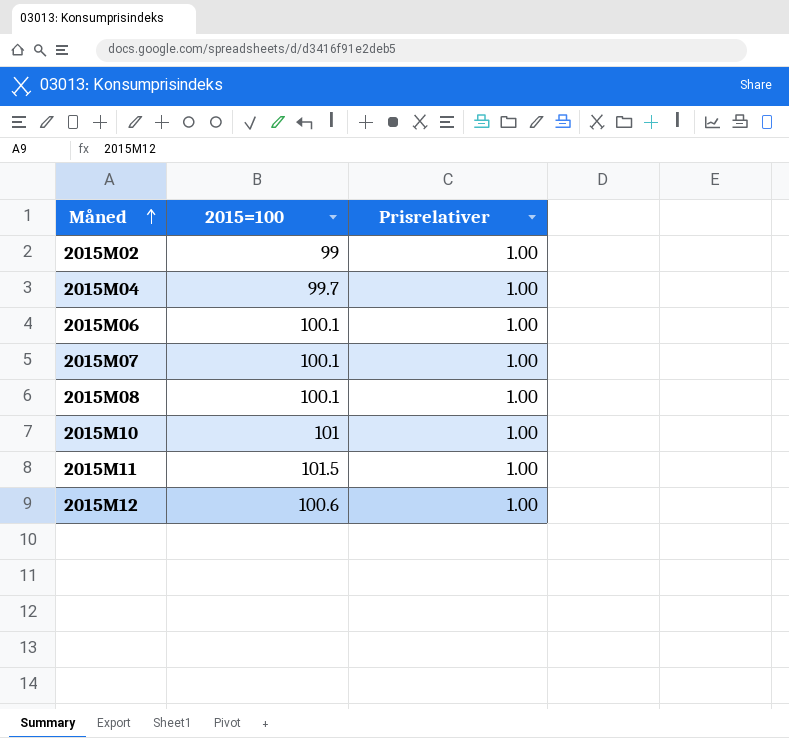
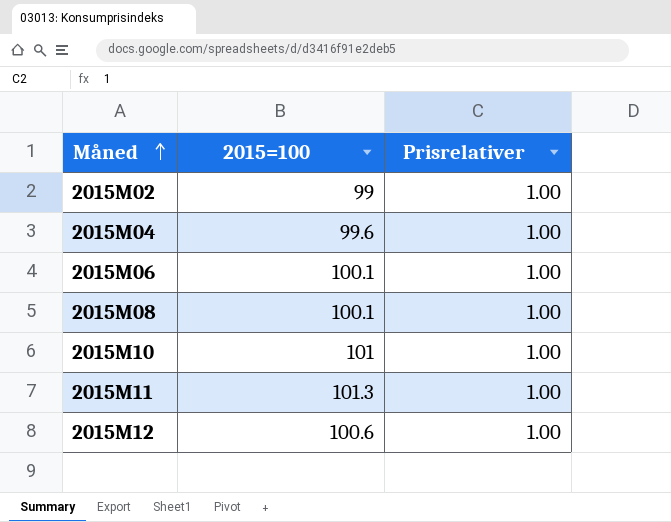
row 2015M07: 100.1 | 1.00 -> none
2015M04 | 2015=100: 99.7 -> 99.6
2015M11 | 2015=100: 101.5 -> 101.3

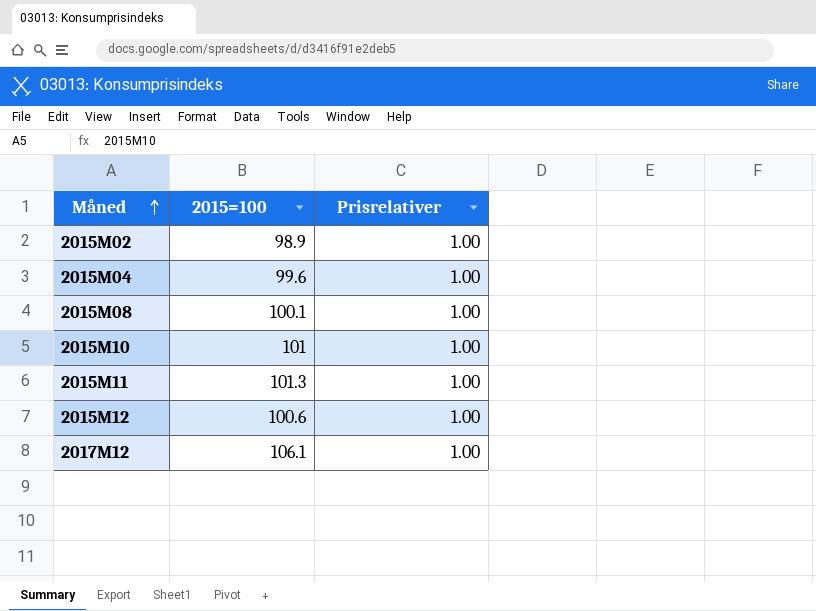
row 2015M06: 100.1 | 1.00 -> none
2015M02 | 2015=100: 99 -> 98.9
row 2017M12: none -> 106.1 | 1.00

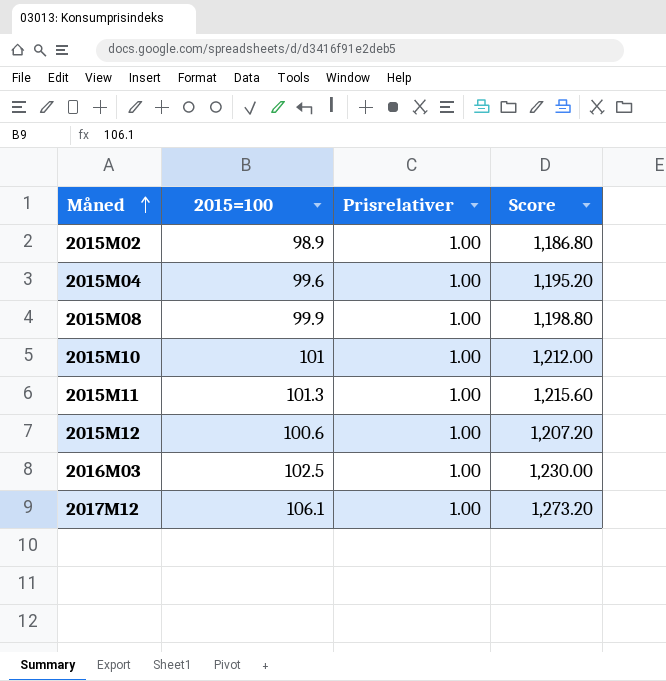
column Score | formula: none -> [2015=100] * 12
2015M08 | 2015=100: 100.1 -> 99.9
row 2016M03: none -> 102.5 | 1.00 | 1,230.00

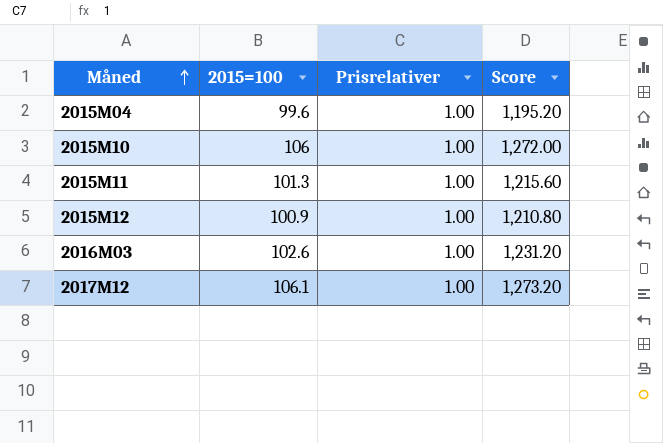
row 2015M02: 98.9 | 1.00 | 1,186.80 -> none
row 2015M08: 99.9 | 1.00 | 1,198.80 -> none
2015M10 | 2015=100: 101 -> 106
2015M10 | Score: 1,212.00 -> 1,272.00
2015M12 | 2015=100: 100.6 -> 100.9
2015M12 | Score: 1,207.20 -> 1,210.80
2016M03 | 2015=100: 102.5 -> 102.6
2016M03 | Score: 1,230.00 -> 1,231.20

